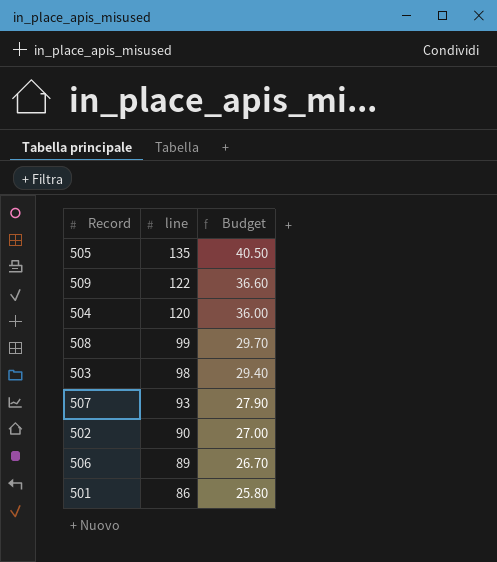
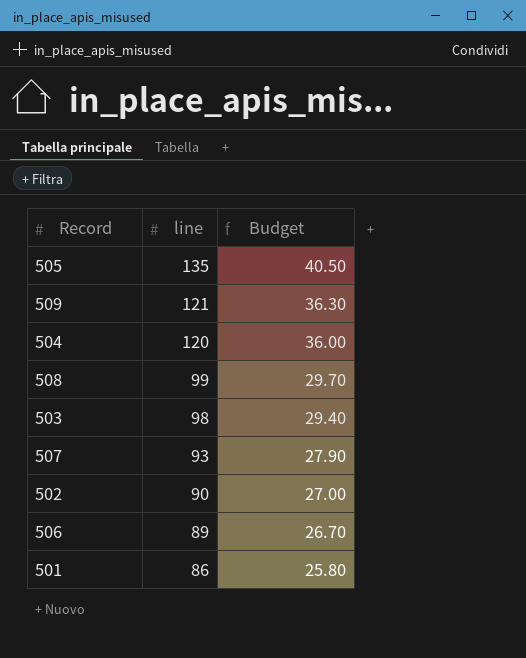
509 | line: 122 -> 121
509 | Budget: 36.60 -> 36.30

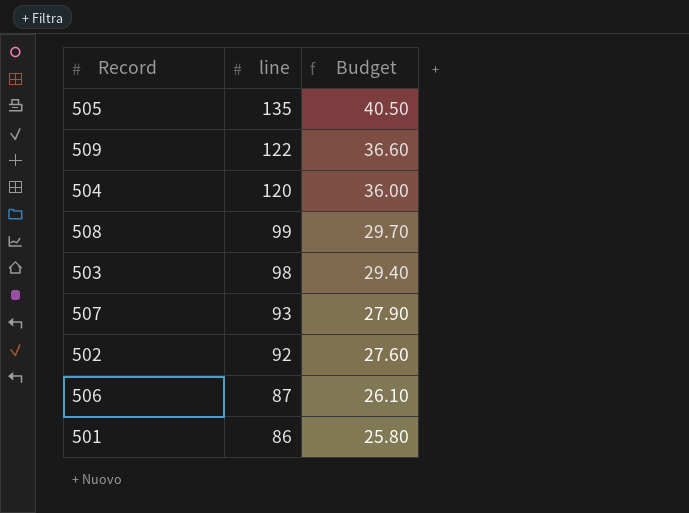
509 | line: 121 -> 122
509 | Budget: 36.30 -> 36.60
502 | line: 90 -> 92
502 | Budget: 27.00 -> 27.60
506 | line: 89 -> 87
506 | Budget: 26.70 -> 26.10

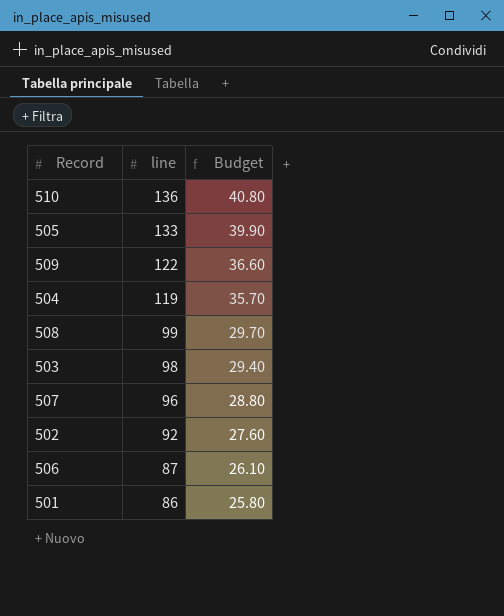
row 510: none -> 136 | 40.80
505 | line: 135 -> 133
505 | Budget: 40.50 -> 39.90
504 | line: 120 -> 119
504 | Budget: 36.00 -> 35.70
507 | line: 93 -> 96
507 | Budget: 27.90 -> 28.80

